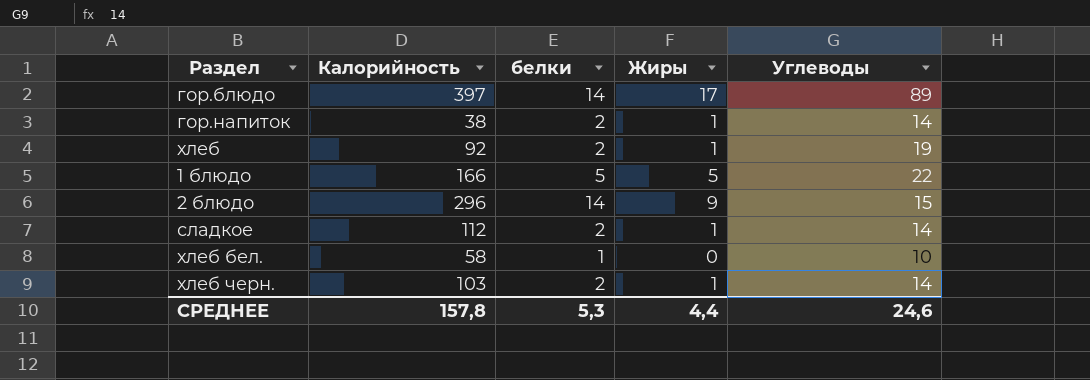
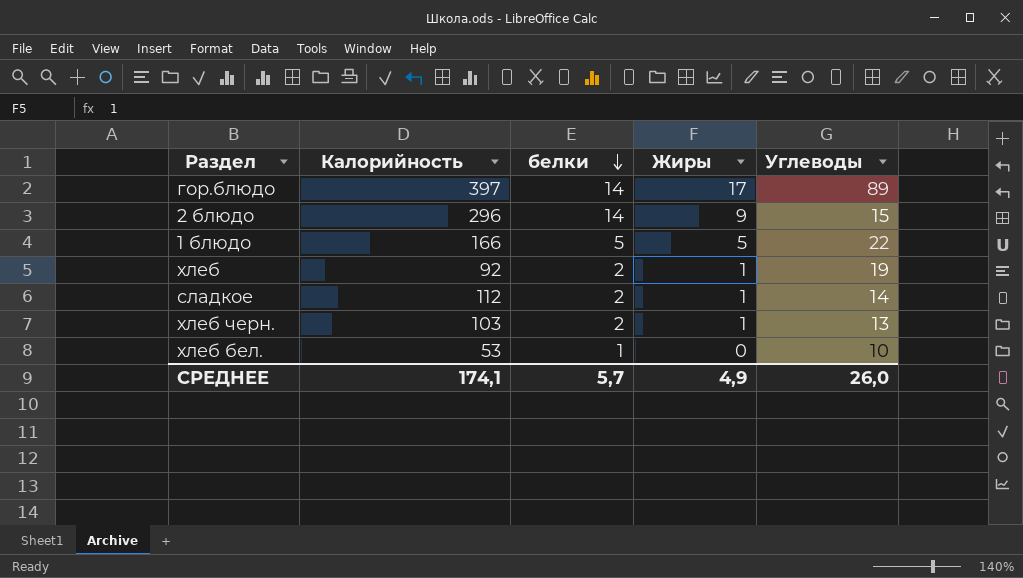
row order: none -> белки descending
row гор.напиток: 38 | 2 | 1 | 14 -> none
хлеб черн. | Углеводы: 14 -> 13
хлеб бел. | Калорийность: 58 -> 53
СРЕДНЕЕ | Калорийность: 157,8 -> 174,1
СРЕДНЕЕ | белки: 5,3 -> 5,7
СРЕДНЕЕ | Жиры: 4,4 -> 4,9
СРЕДНЕЕ | Углеводы: 24,6 -> 26,0

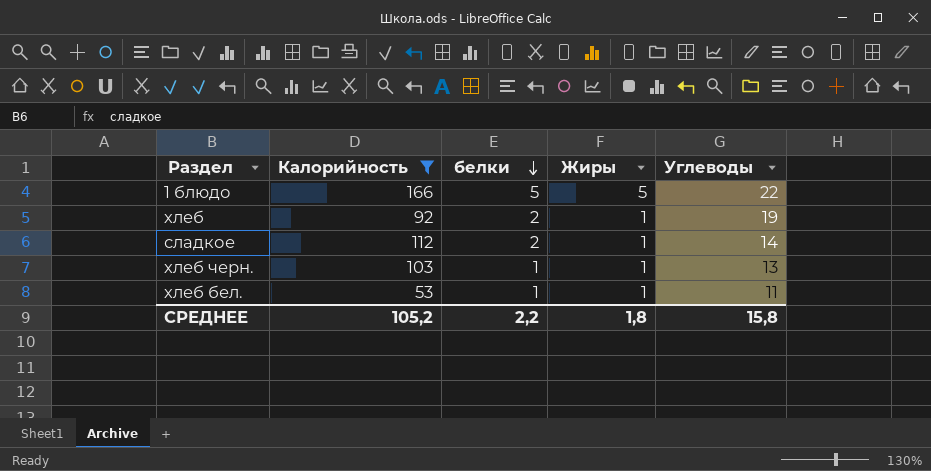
filter: none -> Калорийность <= 166
хлеб черн. | белки: 2 -> 1
хлеб бел. | Жиры: 0 -> 1
хлеб бел. | Углеводы: 10 -> 11
СРЕДНЕЕ | Калорийность: 174,1 -> 105,2
СРЕДНЕЕ | белки: 5,7 -> 2,2
СРЕДНЕЕ | Жиры: 4,9 -> 1,8
СРЕДНЕЕ | Углеводы: 26,0 -> 15,8

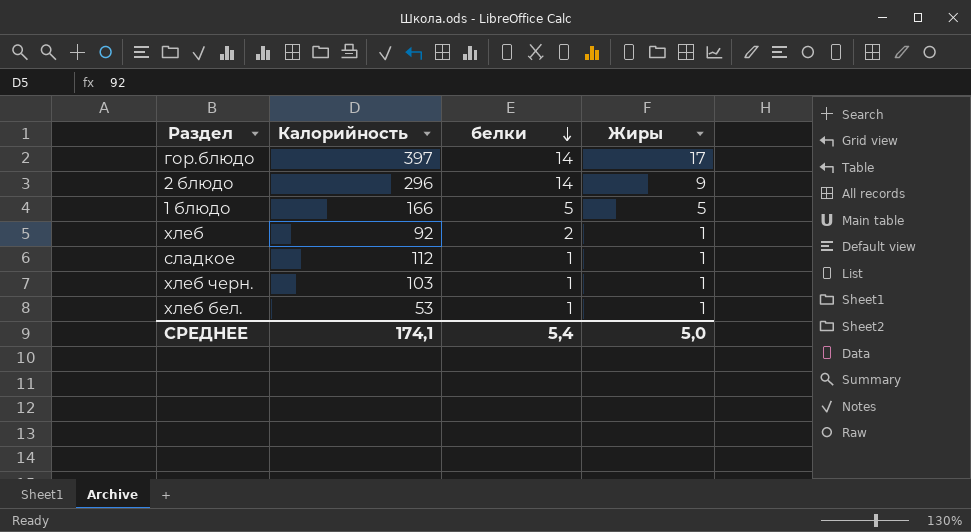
filter: Калорийность <= 166 -> none
column Углеводы | position: 5 -> none
сладкое | белки: 2 -> 1
СРЕДНЕЕ | Калорийность: 105,2 -> 174,1
СРЕДНЕЕ | белки: 2,2 -> 5,4
СРЕДНЕЕ | Жиры: 1,8 -> 5,0

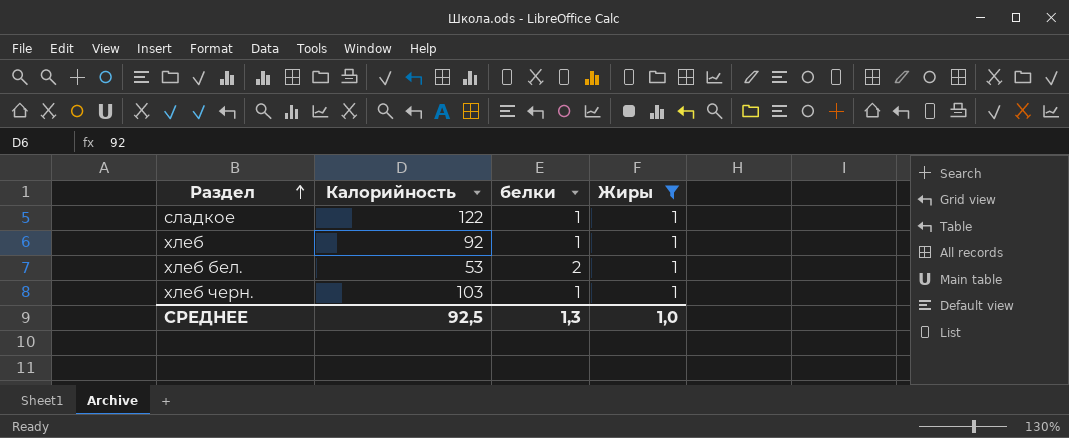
filter: none -> Жиры = 1
row order: белки descending -> Раздел ascending
сладкое | Калорийность: 112 -> 122
хлеб | белки: 2 -> 1
хлеб бел. | белки: 1 -> 2
СРЕДНЕЕ | Калорийность: 174,1 -> 92,5
СРЕДНЕЕ | белки: 5,4 -> 1,3
СРЕДНЕЕ | Жиры: 5,0 -> 1,0

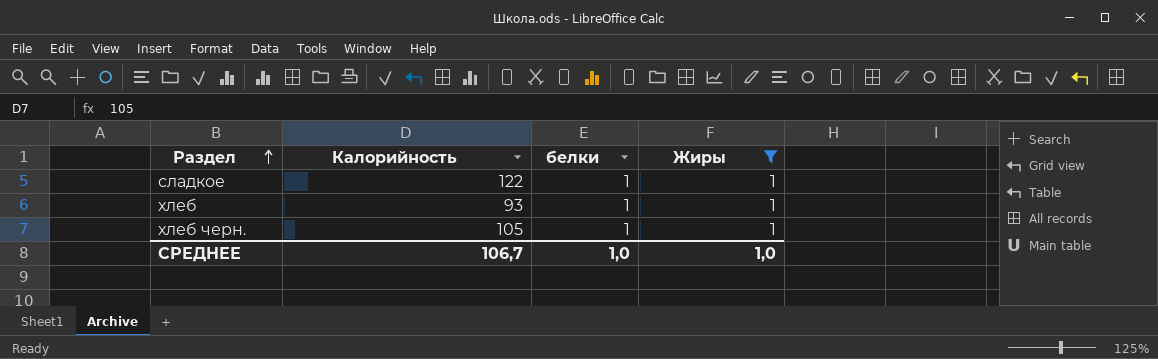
row хлеб бел.: 53 | 2 | 1 -> none
хлеб | Калорийность: 92 -> 93
хлеб черн. | Калорийность: 103 -> 105
СРЕДНЕЕ | Калорийность: 92,5 -> 106,7
СРЕДНЕЕ | белки: 1,3 -> 1,0

